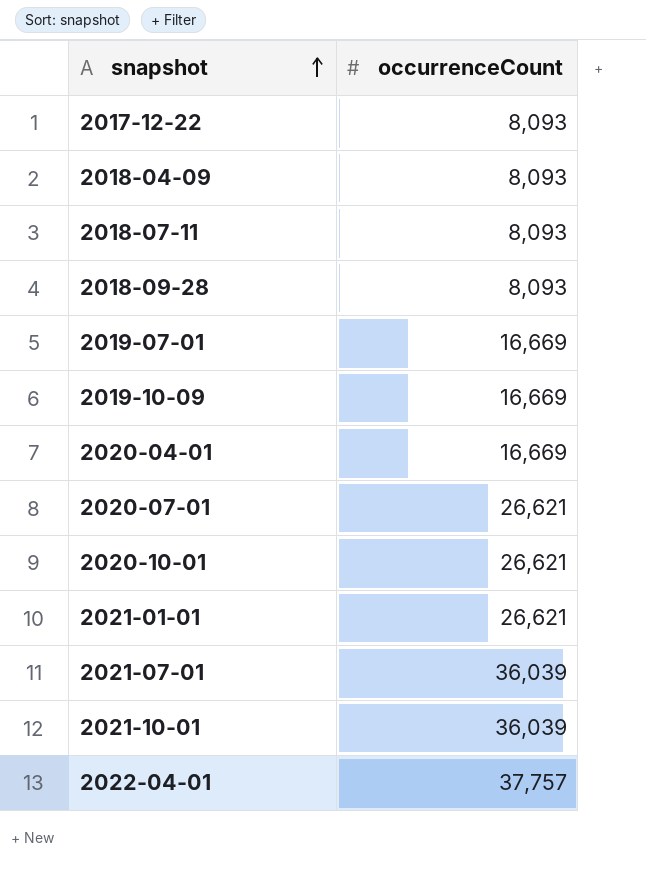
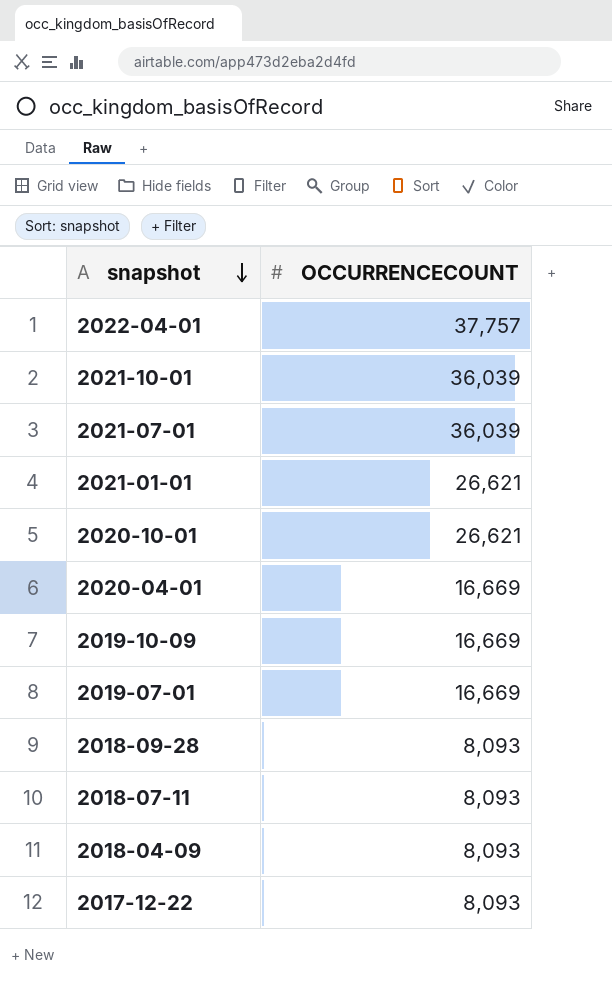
row order: snapshot ascending -> snapshot descending
column name: occurrenceCount -> OCCURRENCECOUNT
row 2020-07-01: 26,621 -> none

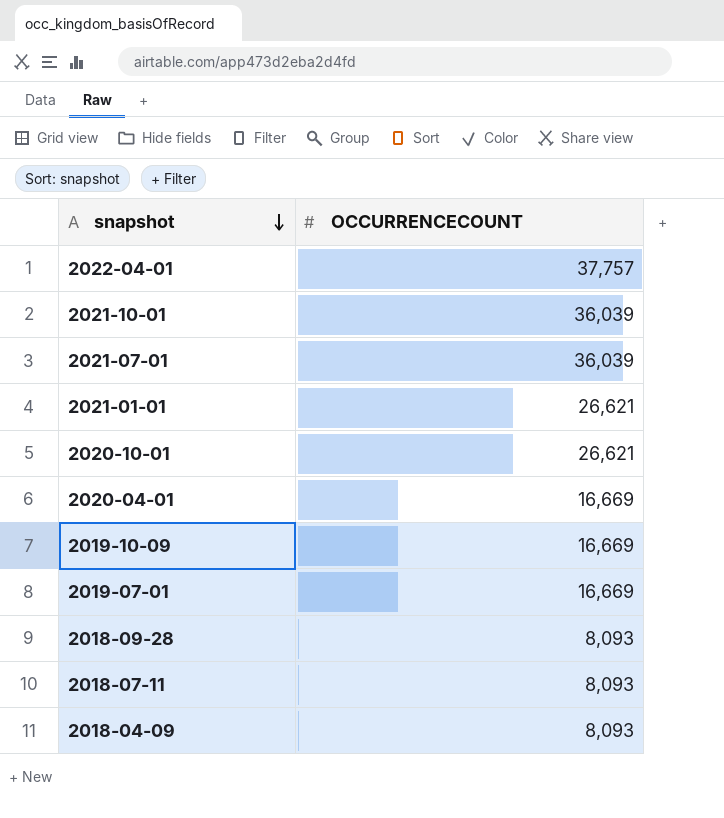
row 2017-12-22: 8,093 -> none

